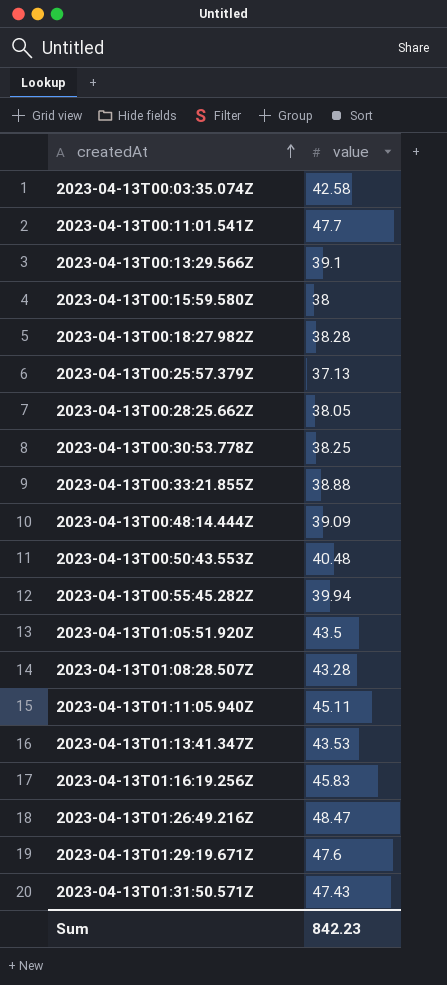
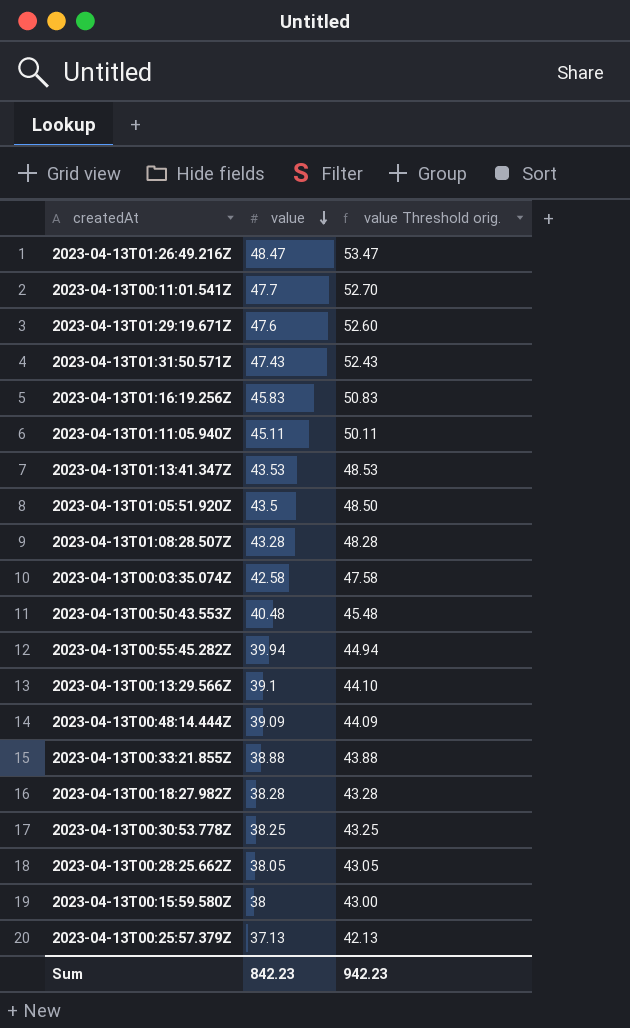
row order: createdAt ascending -> value descending
column value Threshold orig. | formula: none -> [value] + 5

